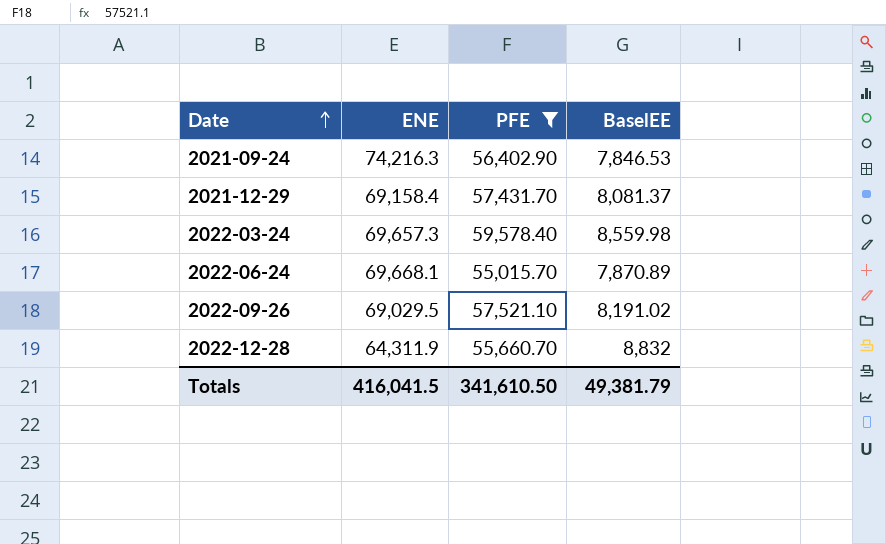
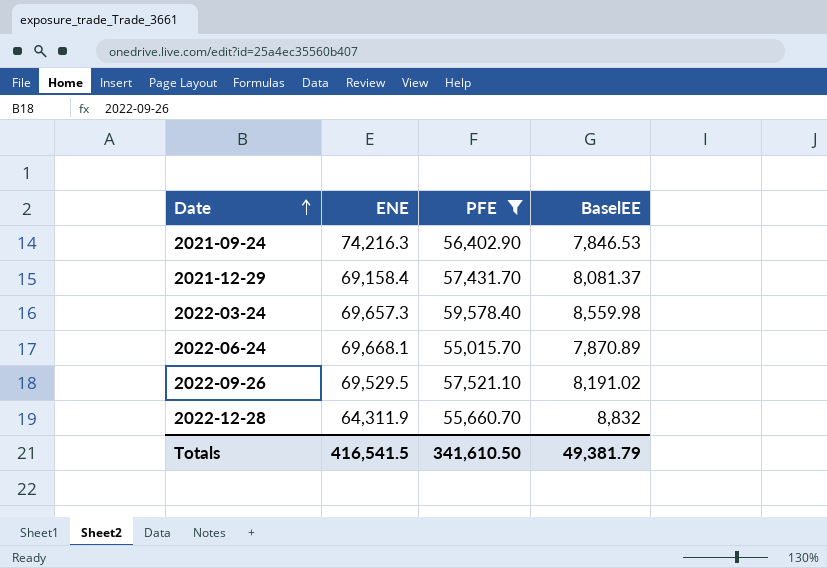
2022-09-26 | ENE: 69,029.5 -> 69,529.5
Totals | ENE: 416,041.5 -> 416,541.5

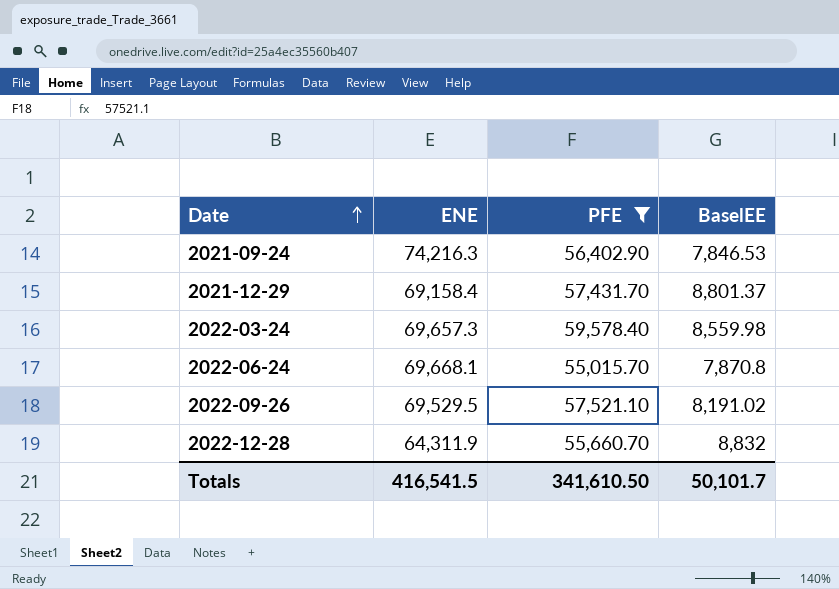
2021-12-29 | BaselEE: 8,081.37 -> 8,801.37
2022-06-24 | BaselEE: 7,870.89 -> 7,870.8
Totals | BaselEE: 49,381.79 -> 50,101.7

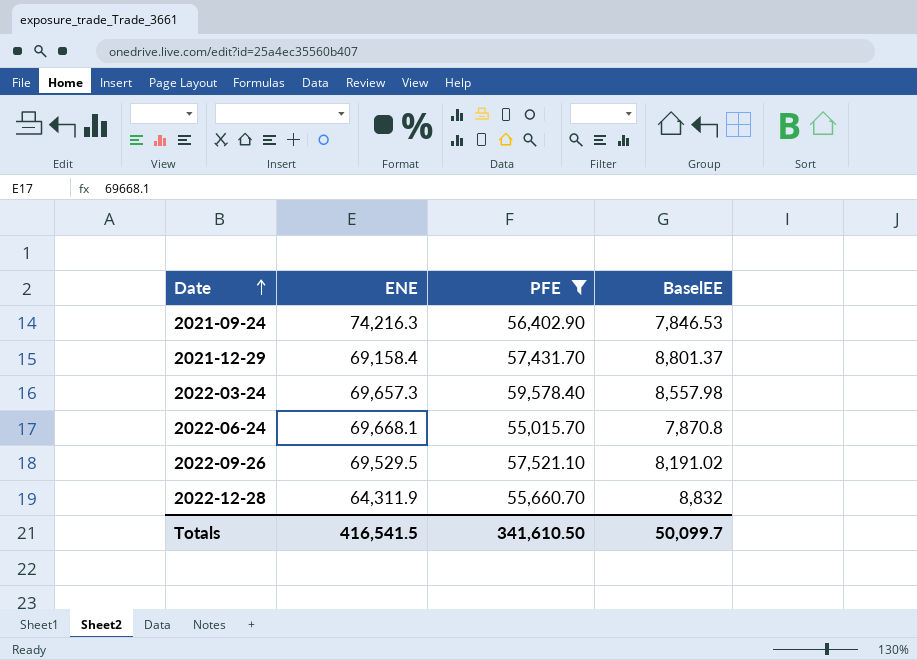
2022-03-24 | BaselEE: 8,559.98 -> 8,557.98
Totals | BaselEE: 50,101.7 -> 50,099.7

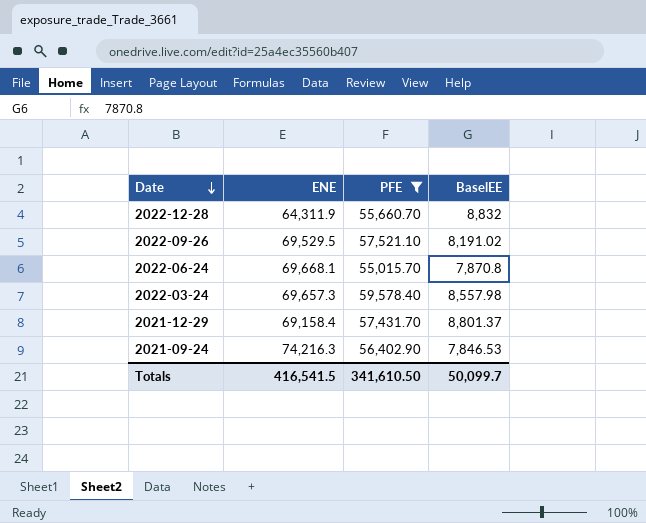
row order: Date ascending -> Date descending

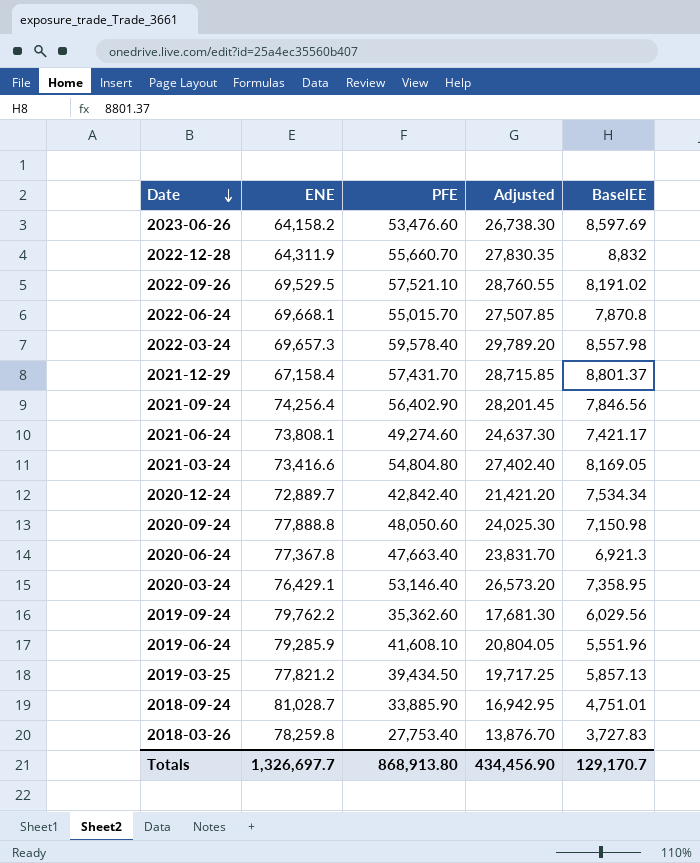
filter: PFE >= 55,015.70 -> none
column Adjusted | formula: none -> [PFE] * 0.5
2021-12-29 | ENE: 69,158.4 -> 67,158.4
2021-09-24 | ENE: 74,216.3 -> 74,256.4
2021-09-24 | BaselEE: 7,846.53 -> 7,846.56
Totals | ENE: 416,541.5 -> 1,326,697.7
Totals | PFE: 341,610.50 -> 868,913.80
Totals | BaselEE: 50,099.7 -> 129,170.7

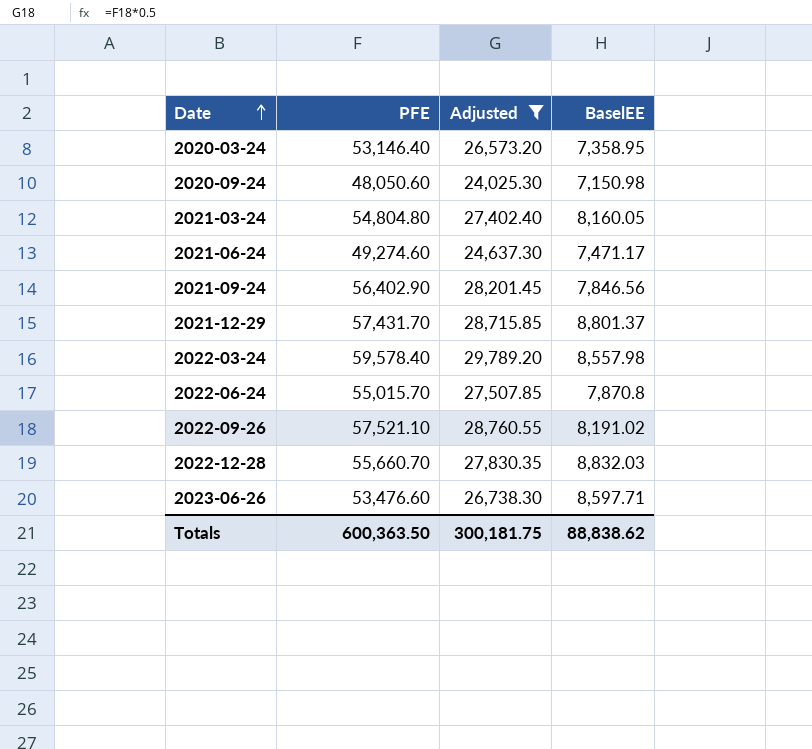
filter: none -> Adjusted >= 24,025.30
row order: Date descending -> Date ascending
column ENE | position: 2 -> none
2021-03-24 | BaselEE: 8,169.05 -> 8,160.05
2021-06-24 | BaselEE: 7,421.17 -> 7,471.17
2022-12-28 | BaselEE: 8,832 -> 8,832.03
2023-06-26 | BaselEE: 8,597.69 -> 8,597.71
Totals | PFE: 868,913.80 -> 600,363.50
Totals | Adjusted: 434,456.90 -> 300,181.75
Totals | BaselEE: 129,170.7 -> 88,838.62

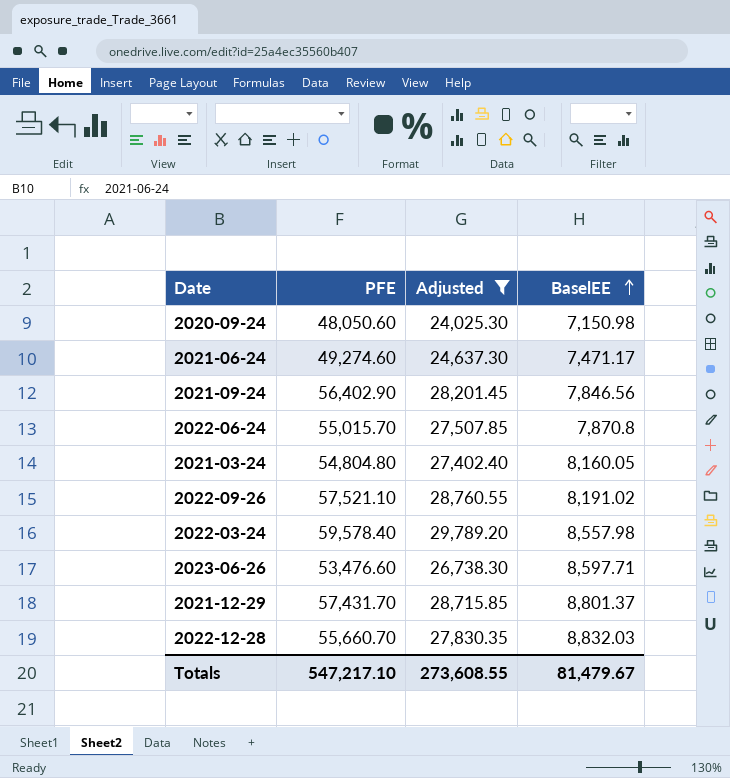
row order: Date ascending -> BaselEE ascending
row 2020-03-24: 53,146.40 | 26,573.20 | 7,358.95 -> none
Totals | PFE: 600,363.50 -> 547,217.10
Totals | Adjusted: 300,181.75 -> 273,608.55
Totals | BaselEE: 88,838.62 -> 81,479.67

